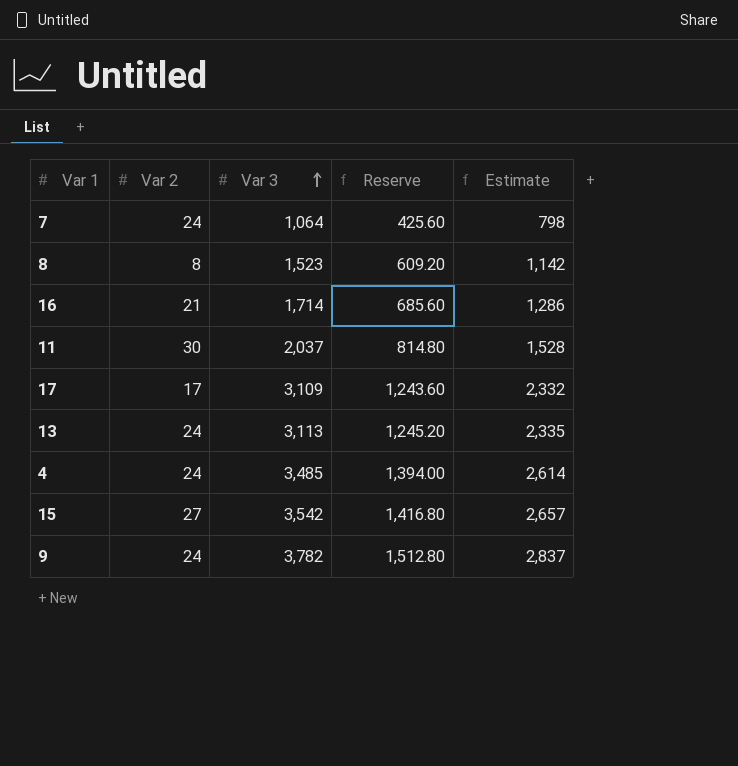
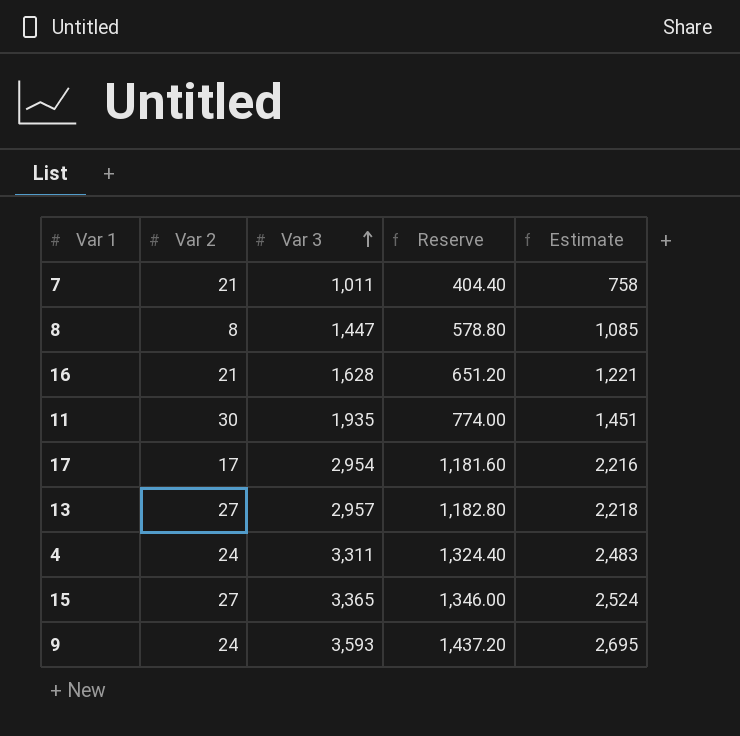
7 | Var 2: 24 -> 21
7 | Var 3: 1,064 -> 1,011
7 | Reserve: 425.60 -> 404.40
7 | Estimate: 798 -> 758
8 | Var 3: 1,523 -> 1,447
8 | Reserve: 609.20 -> 578.80
8 | Estimate: 1,142 -> 1,085
16 | Var 3: 1,714 -> 1,628
16 | Reserve: 685.60 -> 651.20
16 | Estimate: 1,286 -> 1,221
11 | Var 3: 2,037 -> 1,935
11 | Reserve: 814.80 -> 774.00
11 | Estimate: 1,528 -> 1,451
17 | Var 3: 3,109 -> 2,954
17 | Reserve: 1,243.60 -> 1,181.60
17 | Estimate: 2,332 -> 2,216
13 | Var 2: 24 -> 27
13 | Var 3: 3,113 -> 2,957
13 | Reserve: 1,245.20 -> 1,182.80
13 | Estimate: 2,335 -> 2,218
4 | Var 3: 3,485 -> 3,311
4 | Reserve: 1,394.00 -> 1,324.40
4 | Estimate: 2,614 -> 2,483
15 | Var 3: 3,542 -> 3,365
15 | Reserve: 1,416.80 -> 1,346.00
15 | Estimate: 2,657 -> 2,524
9 | Var 3: 3,782 -> 3,593
9 | Reserve: 1,512.80 -> 1,437.20
9 | Estimate: 2,837 -> 2,695

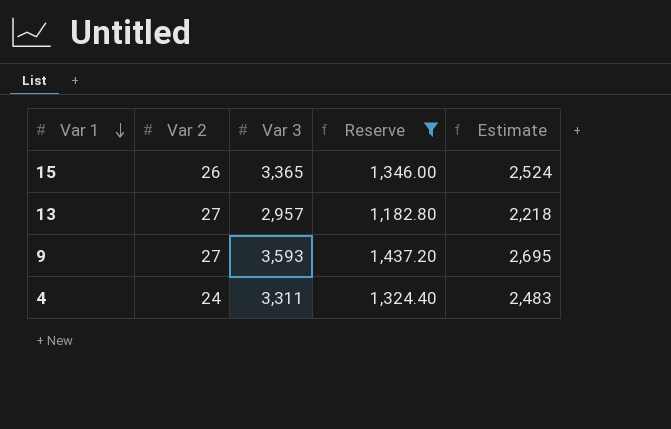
filter: none -> Reserve >= 1,182.80
row order: Var 3 ascending -> Var 1 descending
15 | Var 2: 27 -> 26
9 | Var 2: 24 -> 27

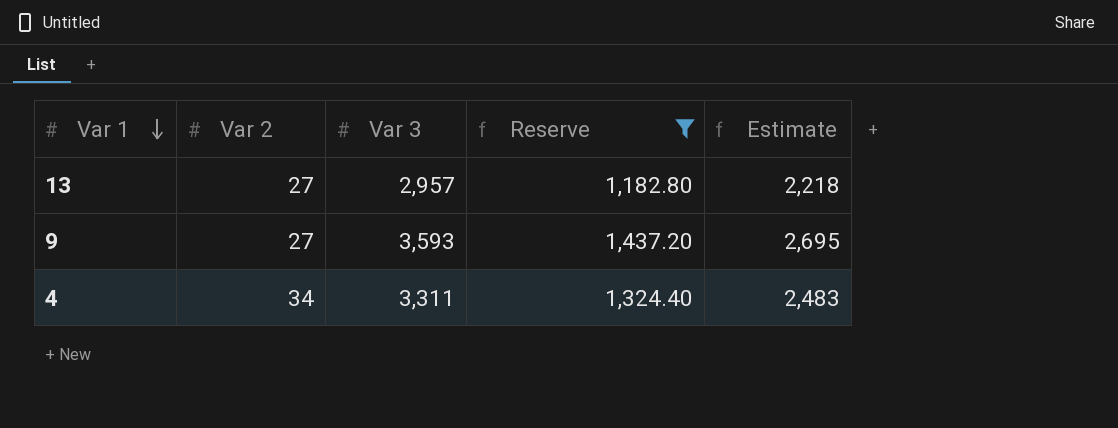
row 15: 26 | 3,365 | 1,346.00 | 2,524 -> none
4 | Var 2: 24 -> 34

